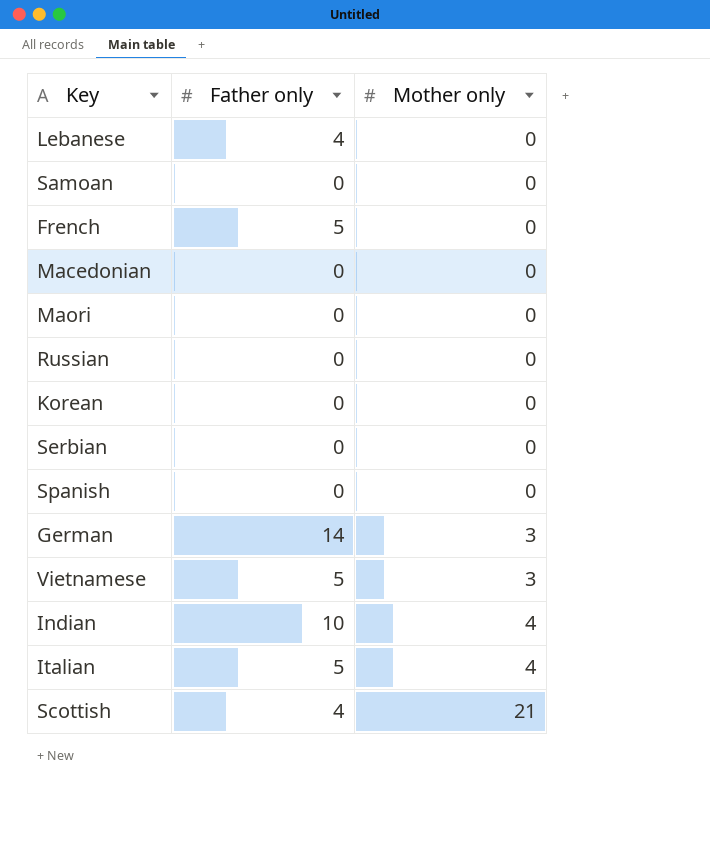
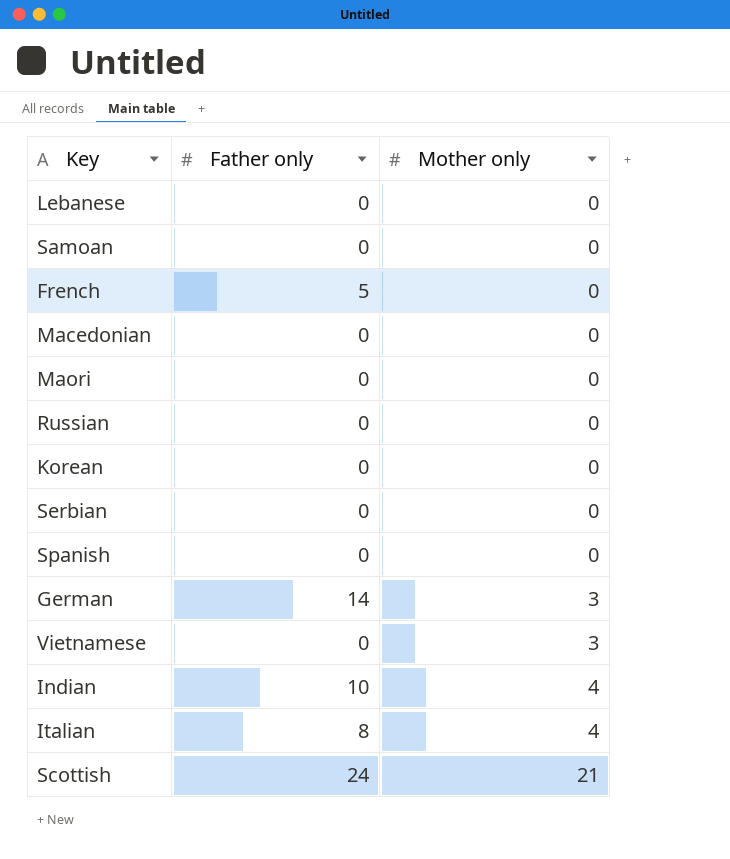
Lebanese | Father only: 4 -> 0
Vietnamese | Father only: 5 -> 0
Italian | Father only: 5 -> 8
Scottish | Father only: 4 -> 24

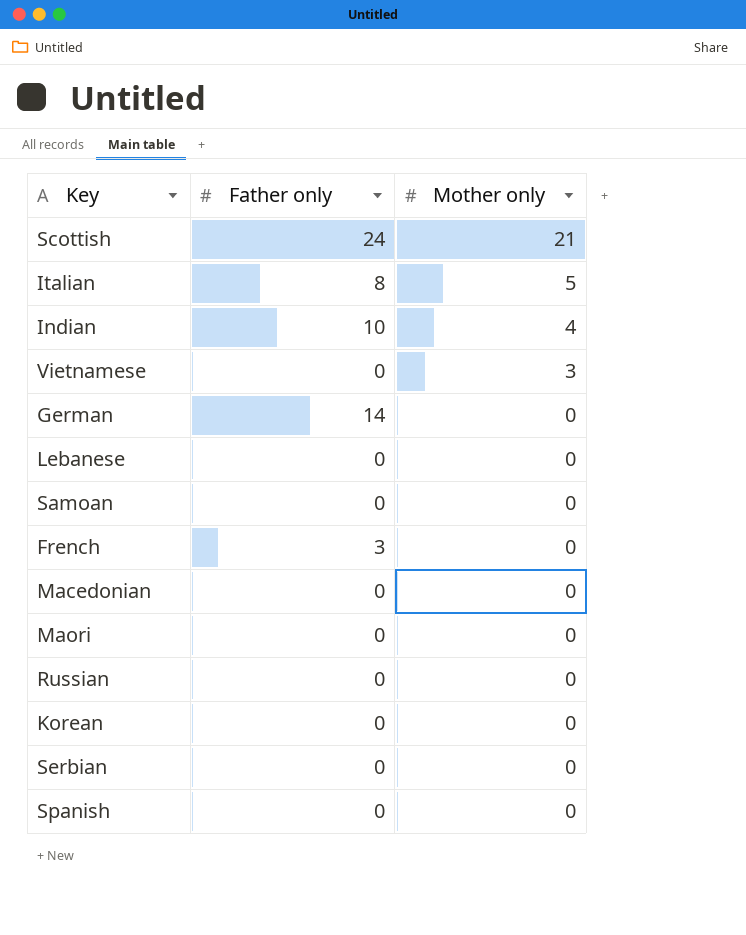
row order: Mother only ascending -> Mother only descending
Italian | Mother only: 4 -> 5
German | Mother only: 3 -> 0
French | Father only: 5 -> 3

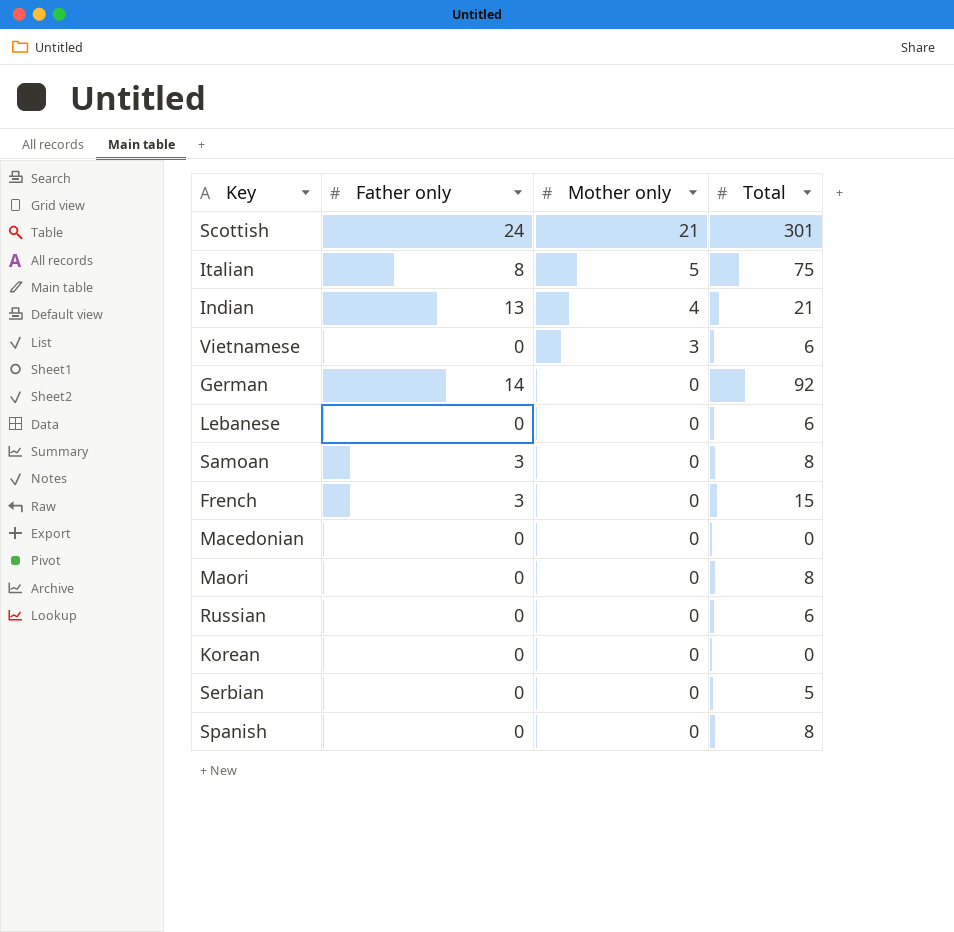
column Total | position: none -> 4
Indian | Father only: 10 -> 13
Samoan | Father only: 0 -> 3

